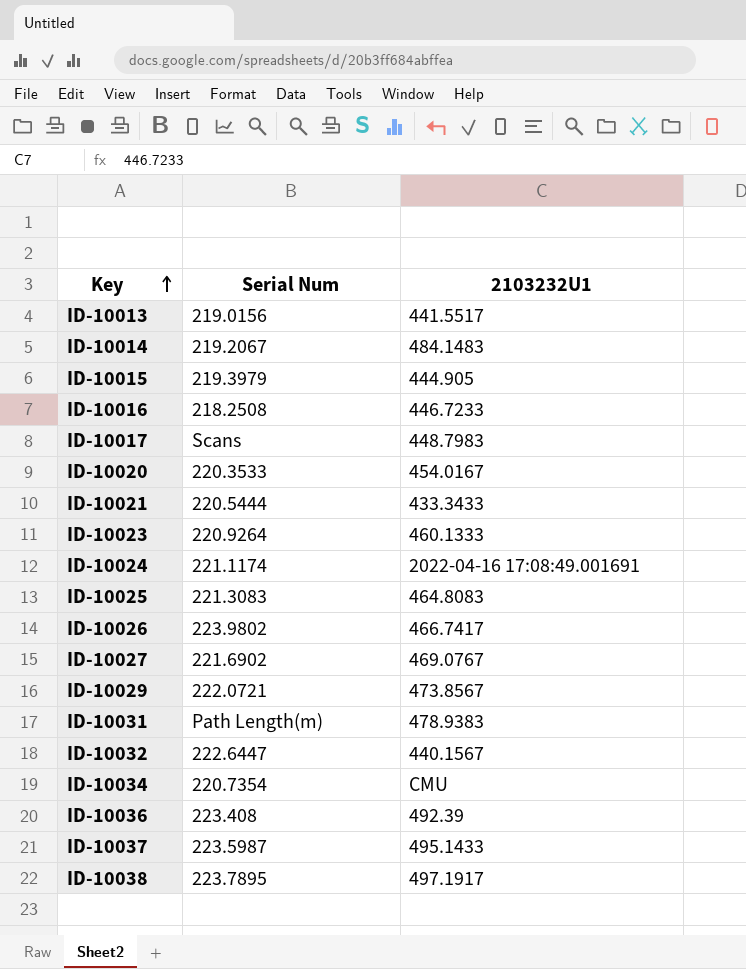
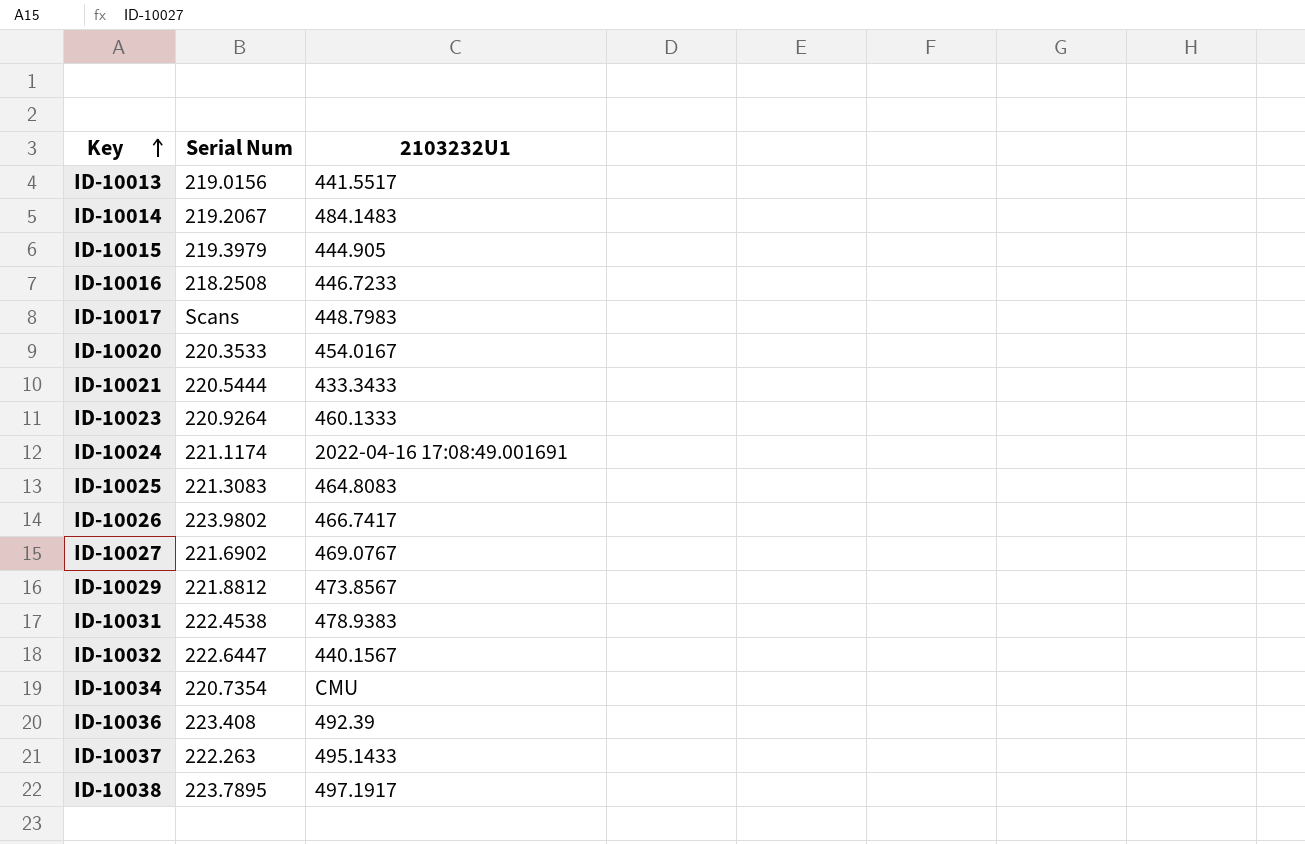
ID-10029 | Serial Num: 222.0721 -> 221.8812
ID-10031 | Serial Num: Path Length(m) -> 222.4538
ID-10037 | Serial Num: 223.5987 -> 222.263

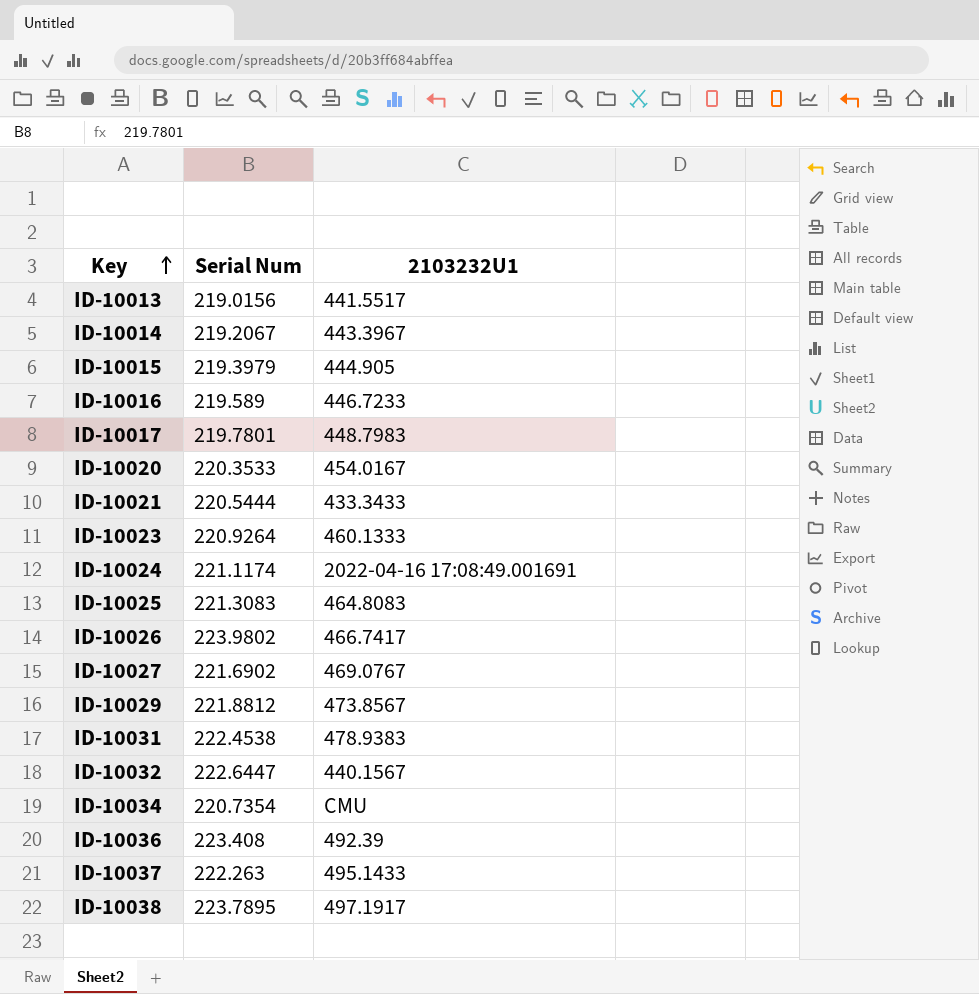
ID-10014 | 2103232U1: 484.1483 -> 443.3967
ID-10016 | Serial Num: 218.2508 -> 219.589
ID-10017 | Serial Num: Scans -> 219.7801

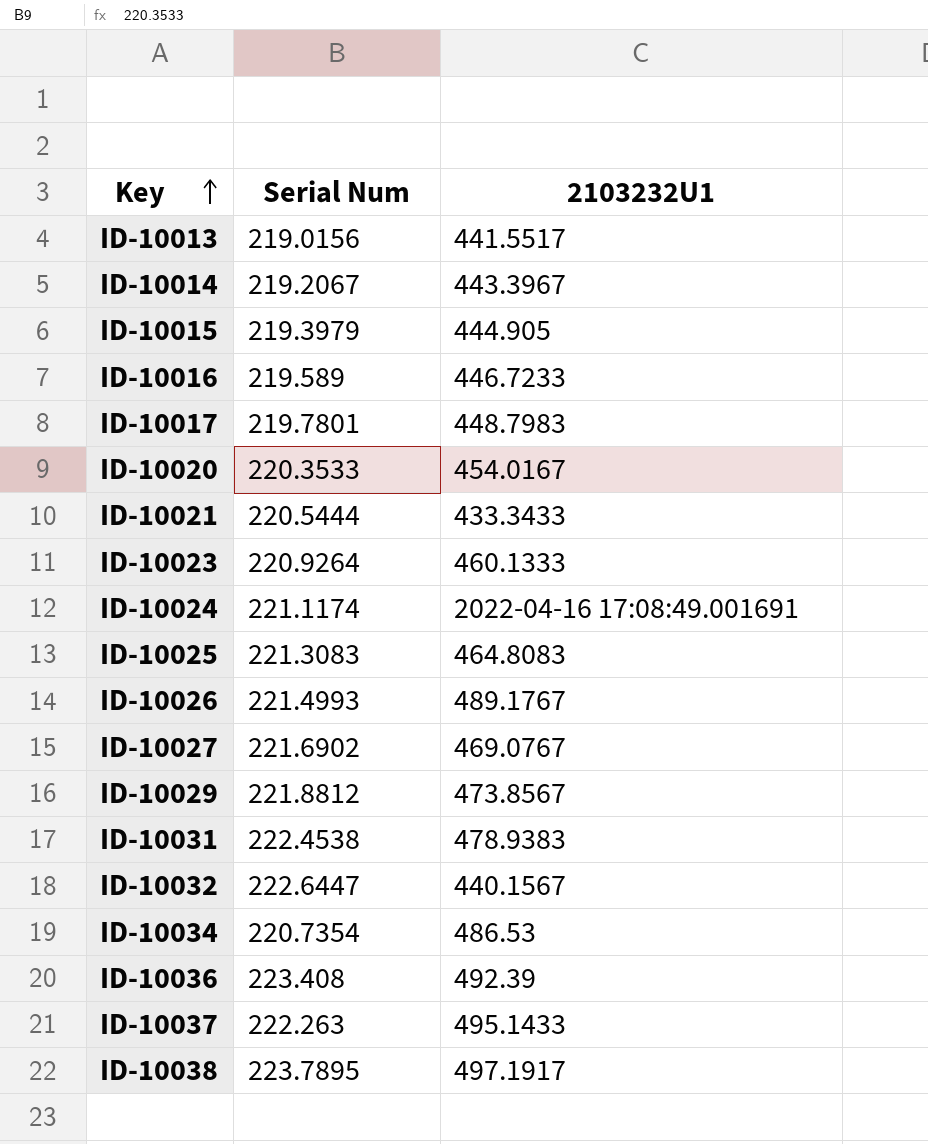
ID-10026 | Serial Num: 223.9802 -> 221.4993
ID-10026 | 2103232U1: 466.7417 -> 489.1767
ID-10034 | 2103232U1: CMU -> 486.53

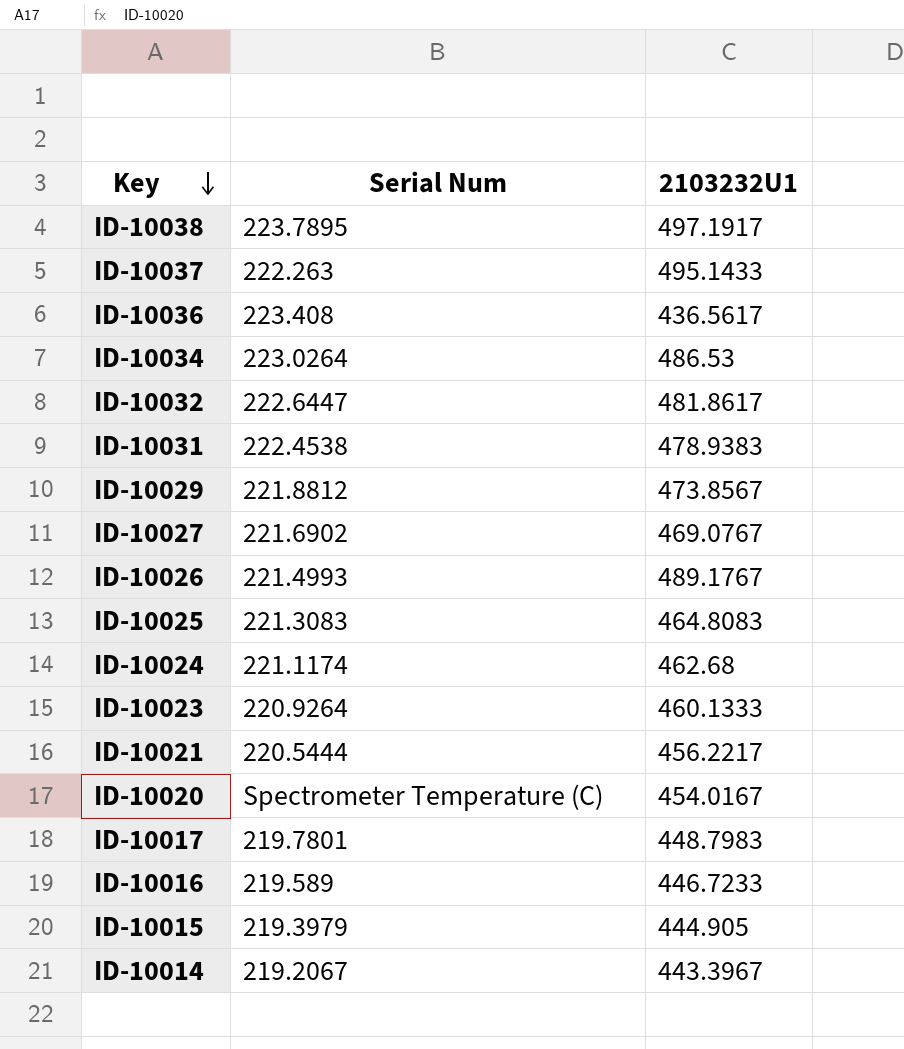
row order: Key ascending -> Key descending
row ID-10013: 219.0156 | 441.5517 -> none
ID-10036 | 2103232U1: 492.39 -> 436.5617
ID-10034 | Serial Num: 220.7354 -> 223.0264
ID-10032 | 2103232U1: 440.1567 -> 481.8617
ID-10024 | 2103232U1: 2022-04-16 17:08:49.001691 -> 462.68
ID-10021 | 2103232U1: 433.3433 -> 456.2217
ID-10020 | Serial Num: 220.3533 -> Spectrometer Temperature (C)

